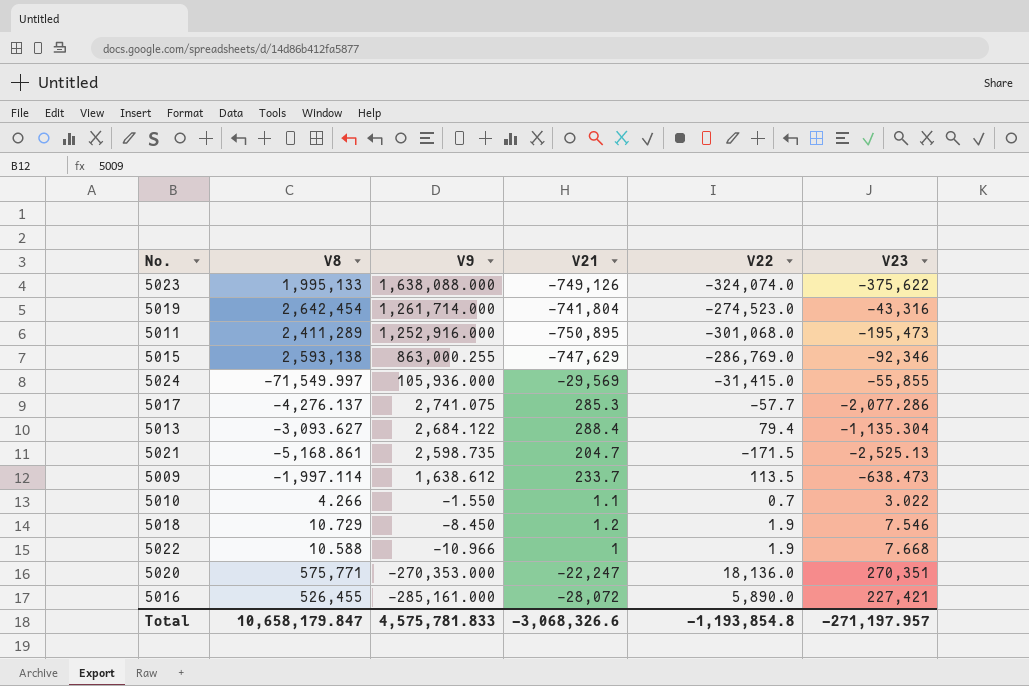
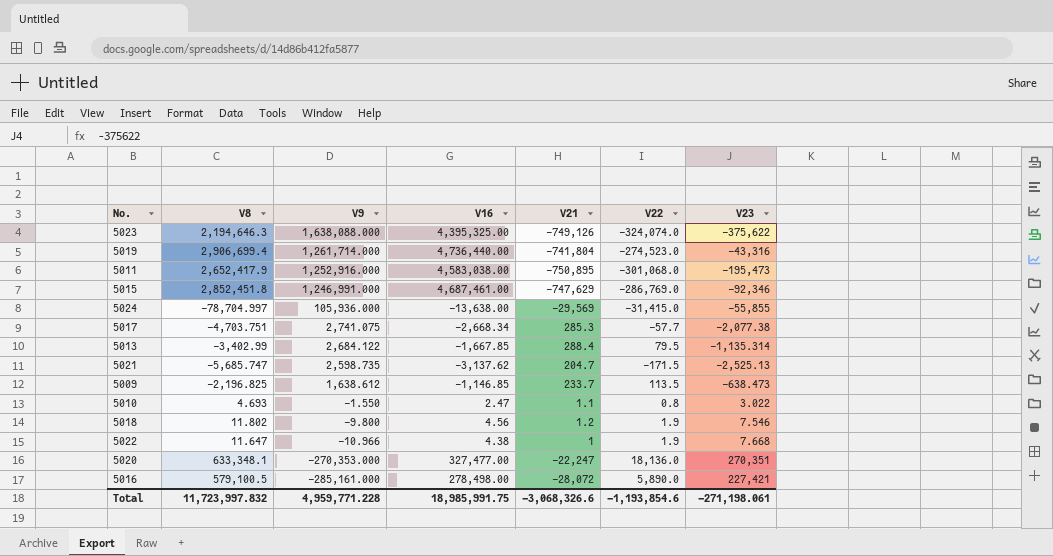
column V16 | position: none -> 4
5023 | V8: 1,995,133 -> 2,194,646.3
5019 | V8: 2,642,454 -> 2,906,699.4
5011 | V8: 2,411,289 -> 2,652,417.9
5015 | V8: 2,593,138 -> 2,852,451.8
5015 | V9: 863,000.255 -> 1,246,991.000
5024 | V8: -71,549.997 -> -78,704.997
5017 | V8: -4,276.137 -> -4,703.751
5017 | V23: -2,077.286 -> -2,077.38
5013 | V8: -3,093.627 -> -3,402.99
5013 | V22: 79.4 -> 79.5
5013 | V23: -1,135.304 -> -1,135.314
5021 | V8: -5,168.861 -> -5,685.747
5009 | V8: -1,997.114 -> -2,196.825
5010 | V8: 4.266 -> 4.693
5010 | V22: 0.7 -> 0.8
5018 | V8: 10.729 -> 11.802
5018 | V9: -8.450 -> -9.800
5022 | V8: 10.588 -> 11.647
5020 | V8: 575,771 -> 633,348.1
5016 | V8: 526,455 -> 579,100.5
Total | V8: 10,658,179.847 -> 11,723,997.832
Total | V9: 4,575,781.833 -> 4,959,771.228
Total | V22: -1,193,854.8 -> -1,193,854.6
Total | V23: -271,197.957 -> -271,198.061

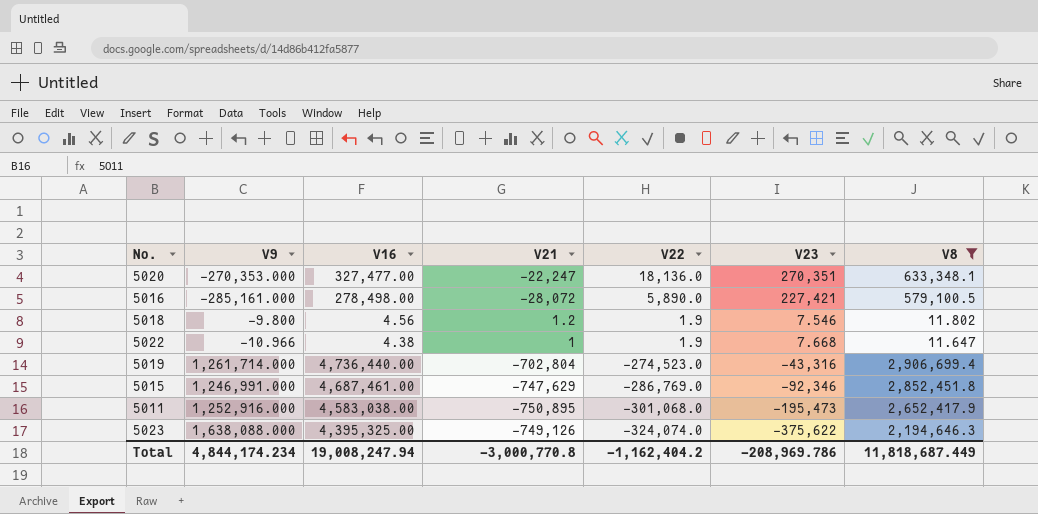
filter: none -> V8 >= 11.647
row order: V9 descending -> V22 descending
column V8 | position: 2 -> 7
5019 | V21: -741,804 -> -702,804
Total | V9: 4,959,771.228 -> 4,844,174.234
Total | V16: 18,985,991.75 -> 19,008,247.94
Total | V21: -3,068,326.6 -> -3,000,770.8
Total | V22: -1,193,854.6 -> -1,162,404.2
Total | V23: -271,198.061 -> -208,969.786
Total | V8: 11,723,997.832 -> 11,818,687.449

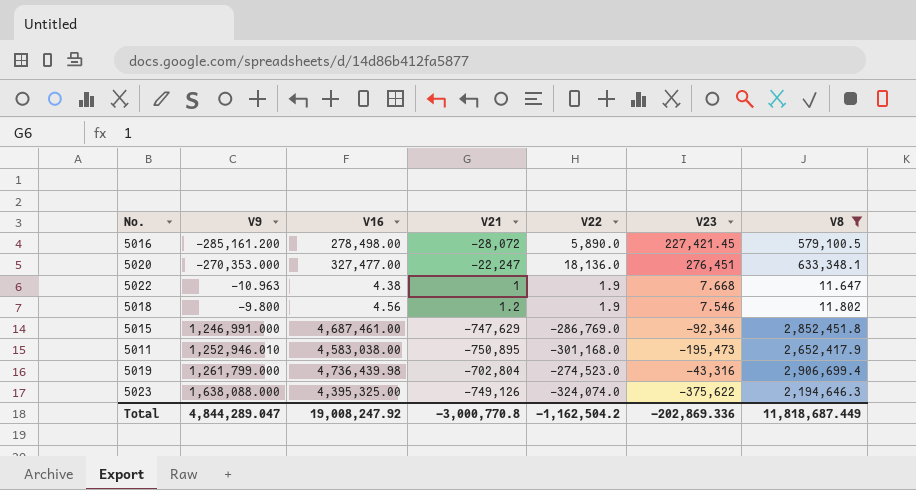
row order: V22 descending -> V9 ascending
5016 | V9: -285,161.000 -> -285,161.200
5016 | V23: 227,421 -> 227,421.45
5020 | V23: 270,351 -> 276,451
5022 | V9: -10.966 -> -10.963
5011 | V9: 1,252,916.000 -> 1,252,946.010
5011 | V22: -301,068.0 -> -301,168.0
5019 | V9: 1,261,714.000 -> 1,261,799.000
5019 | V16: 4,736,440.00 -> 4,736,439.98
Total | V9: 4,844,174.234 -> 4,844,289.047
Total | V16: 19,008,247.94 -> 19,008,247.92
Total | V22: -1,162,404.2 -> -1,162,504.2
Total | V23: -208,969.786 -> -202,869.336

